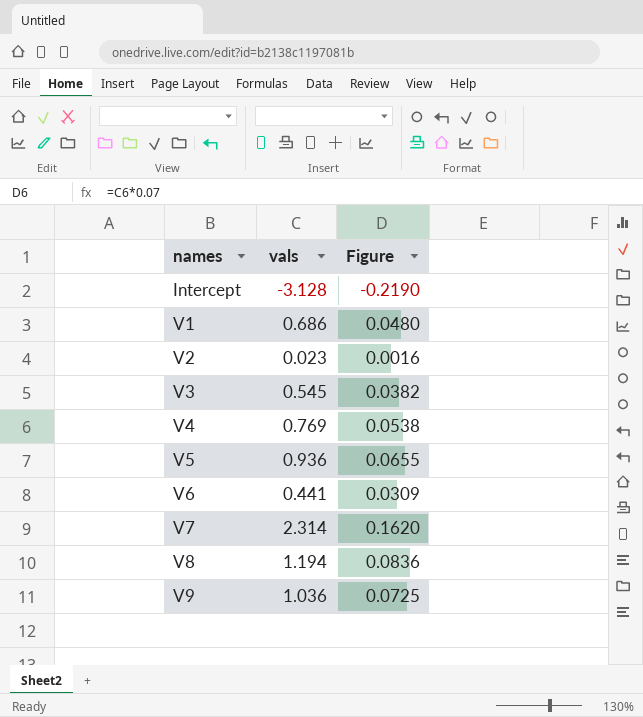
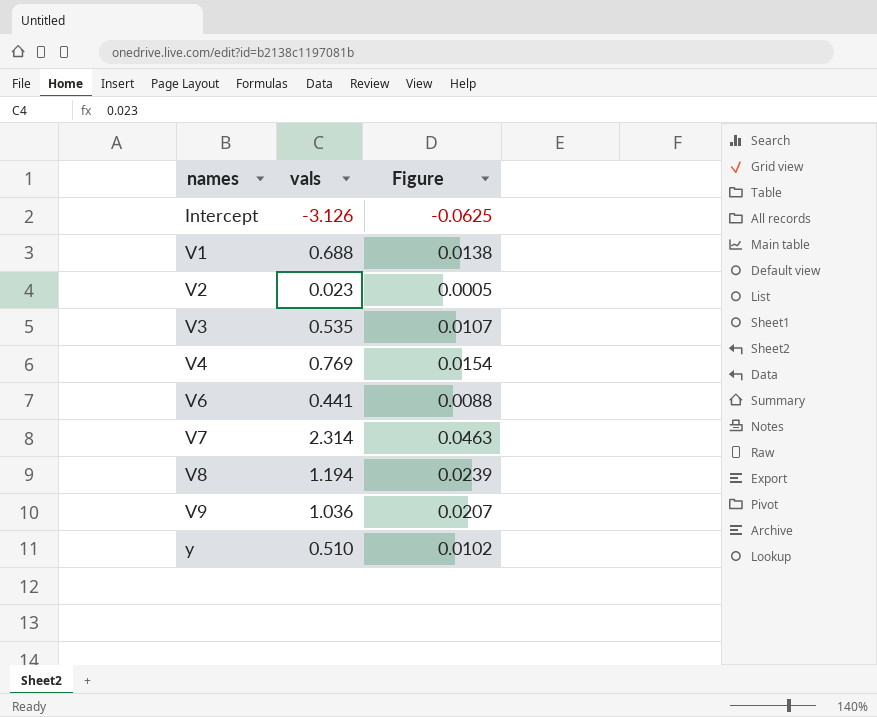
column Figure | formula: [vals] * 0.07 -> [vals] * 0.02
row V5: 0.936 | 0.0655 -> none
Intercept | vals: -3.128 -> -3.126
V1 | vals: 0.686 -> 0.688
V3 | vals: 0.545 -> 0.535
row y: none -> 0.510 | 0.0102

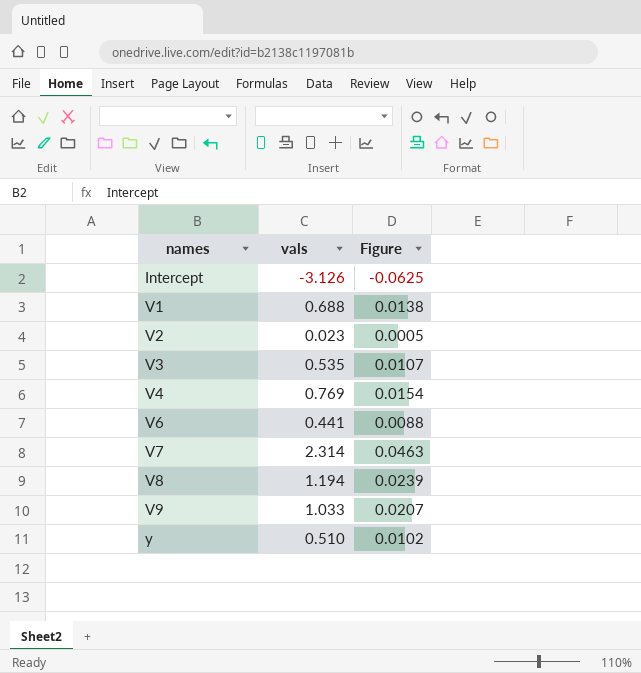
V9 | vals: 1.036 -> 1.033

